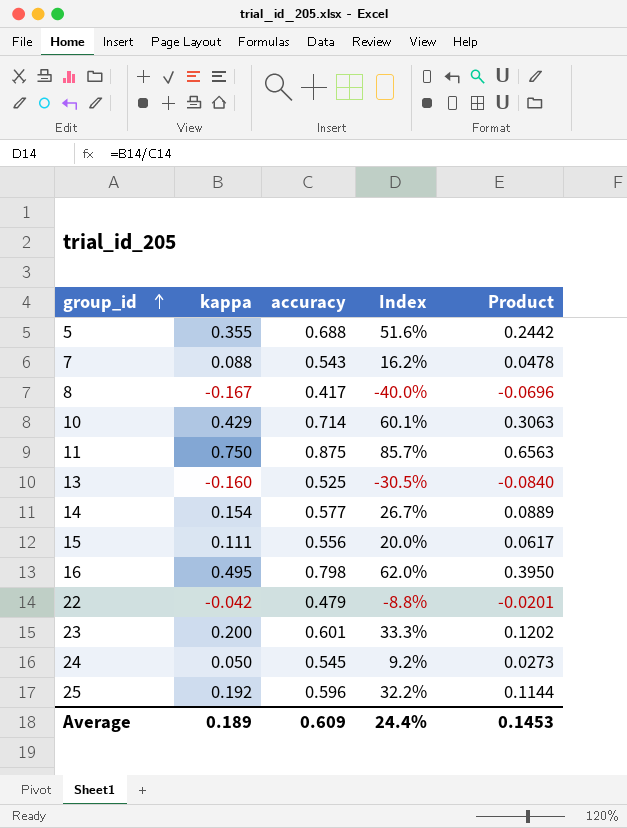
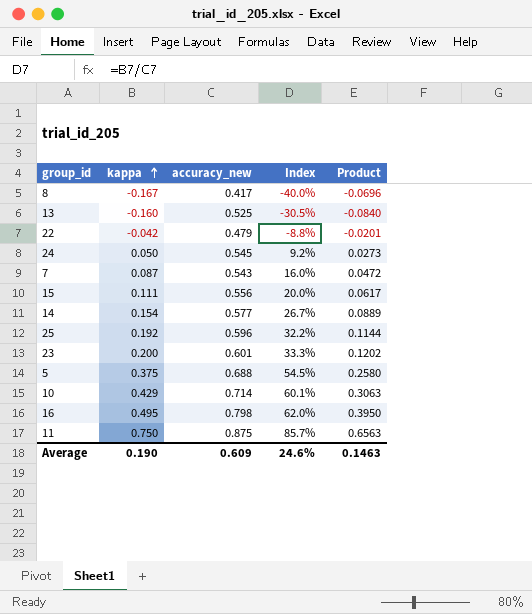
row order: group_id ascending -> kappa ascending
column name: accuracy -> accuracy_new
7 | kappa: 0.088 -> 0.087
7 | Index: 16.2% -> 16.0%
7 | Product: 0.0478 -> 0.0472
5 | kappa: 0.355 -> 0.375
5 | Index: 51.6% -> 54.5%
5 | Product: 0.2442 -> 0.2580
Average | kappa: 0.189 -> 0.190
Average | Index: 24.4% -> 24.6%
Average | Product: 0.1453 -> 0.1463

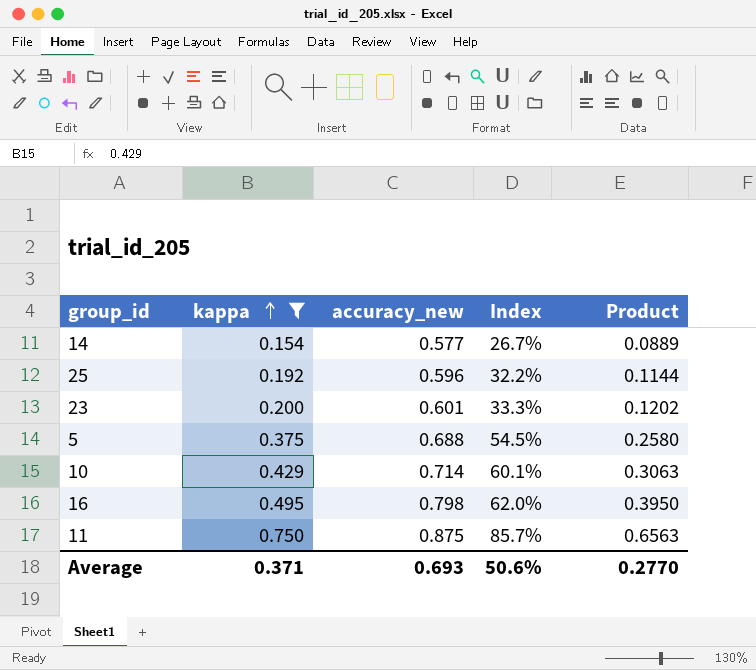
filter: none -> kappa >= 0.154
Average | kappa: 0.190 -> 0.371
Average | accuracy_new: 0.609 -> 0.693
Average | Index: 24.6% -> 50.6%
Average | Product: 0.1463 -> 0.2770

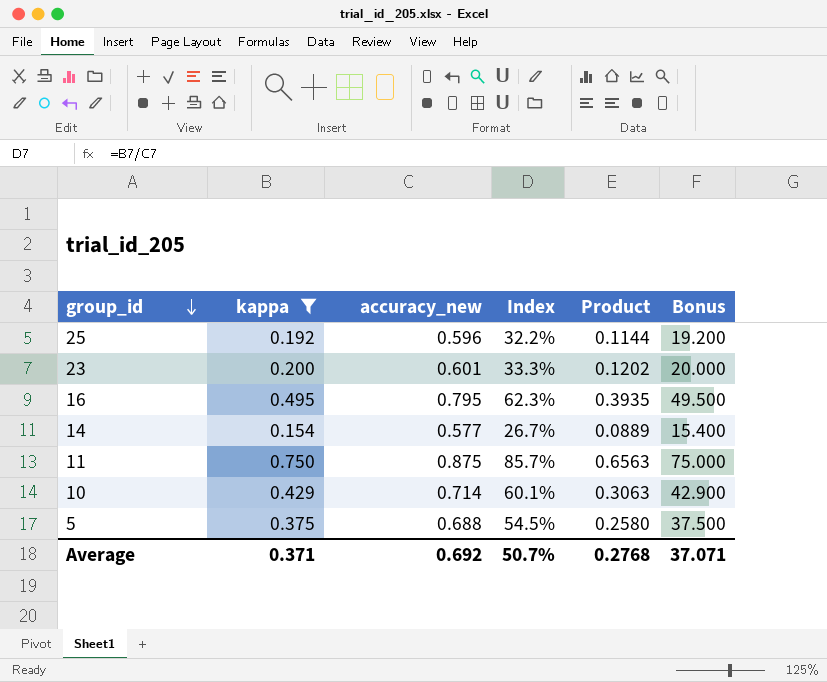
row order: kappa ascending -> group_id descending
column Bonus | formula: none -> [kappa] * 100
16 | accuracy_new: 0.798 -> 0.795
16 | Index: 62.0% -> 62.3%
16 | Product: 0.3950 -> 0.3935
Average | accuracy_new: 0.693 -> 0.692
Average | Index: 50.6% -> 50.7%
Average | Product: 0.2770 -> 0.2768

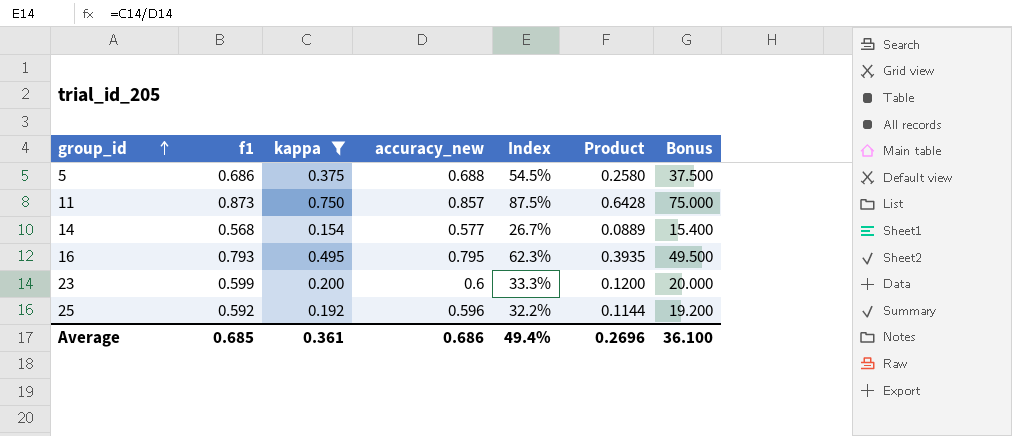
row order: group_id descending -> group_id ascending
column f1 | position: none -> 2
row 10: 0.429 | 0.714 | 60.1% | 0.3063 | 42.900 -> none
11 | accuracy_new: 0.875 -> 0.857
11 | Index: 85.7% -> 87.5%
11 | Product: 0.6563 -> 0.6428
23 | accuracy_new: 0.601 -> 0.6
23 | Product: 0.1202 -> 0.1200
Average | kappa: 0.371 -> 0.361
Average | accuracy_new: 0.692 -> 0.686
Average | Index: 50.7% -> 49.4%
Average | Product: 0.2768 -> 0.2696
Average | Bonus: 37.071 -> 36.100

